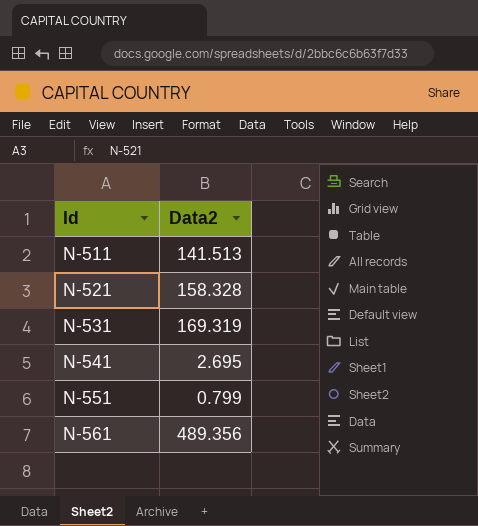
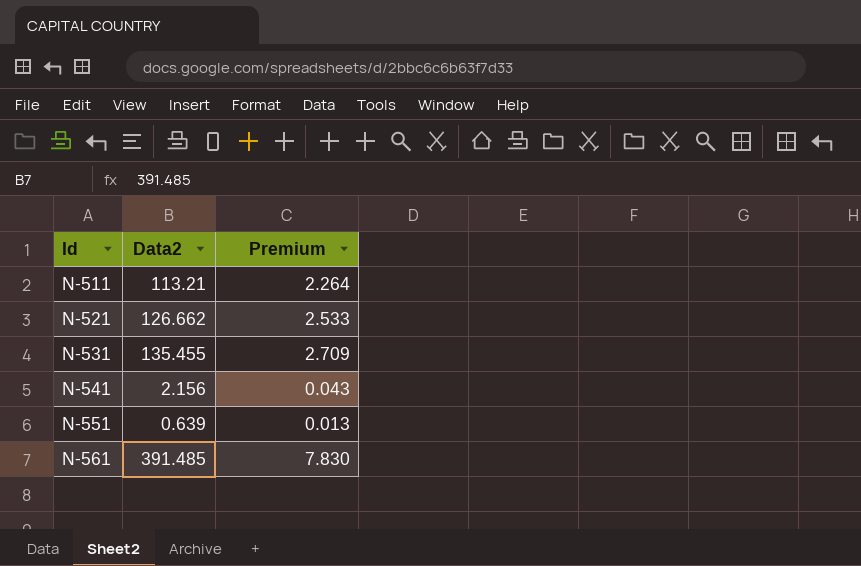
column Premium | formula: none -> [Data2] * 0.02
N-511 | Data2: 141.513 -> 113.21
N-521 | Data2: 158.328 -> 126.662
N-531 | Data2: 169.319 -> 135.455
N-541 | Data2: 2.695 -> 2.156
N-551 | Data2: 0.799 -> 0.639
N-561 | Data2: 489.356 -> 391.485

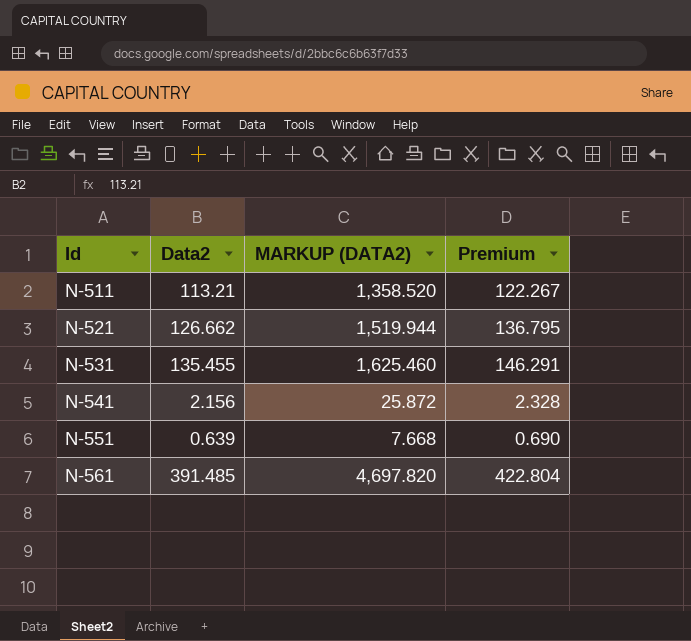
column MARKUP (DATA2) | formula: none -> [Data2] * 12
column Premium | formula: [Data2] * 0.02 -> [Data2] * 1.08

